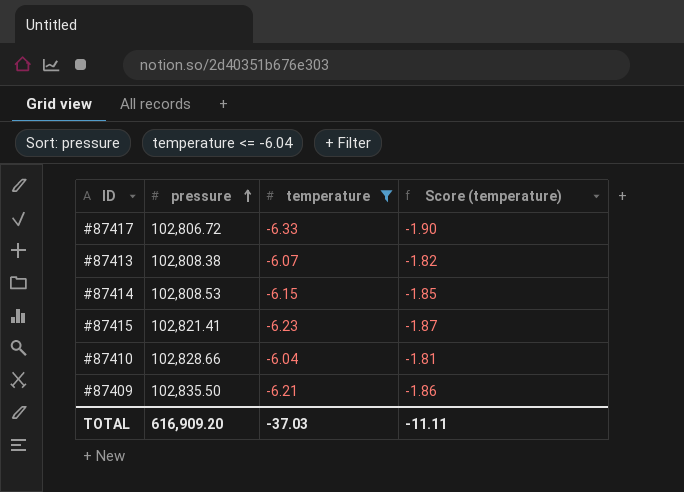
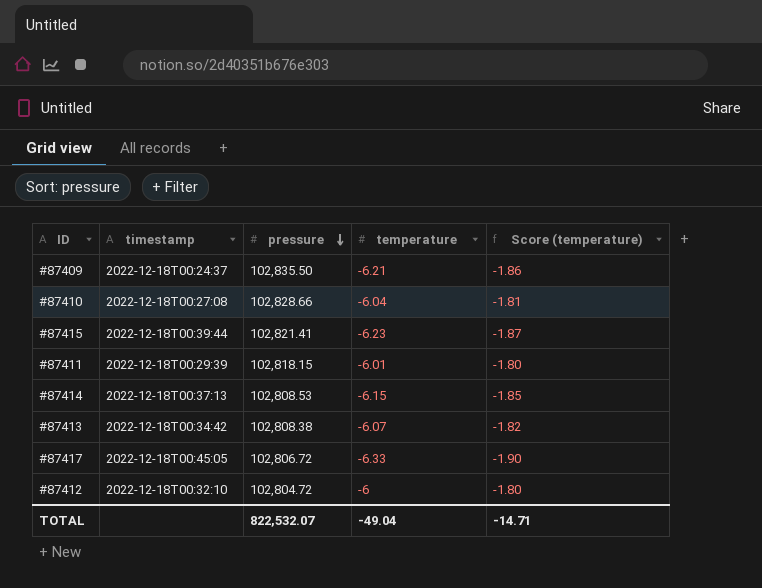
filter: temperature <= -6.04 -> none
row order: pressure ascending -> pressure descending
column timestamp | position: none -> 2
TOTAL | pressure: 616,909.20 -> 822,532.07
TOTAL | temperature: -37.03 -> -49.04
TOTAL | Score (temperature): -11.11 -> -14.71

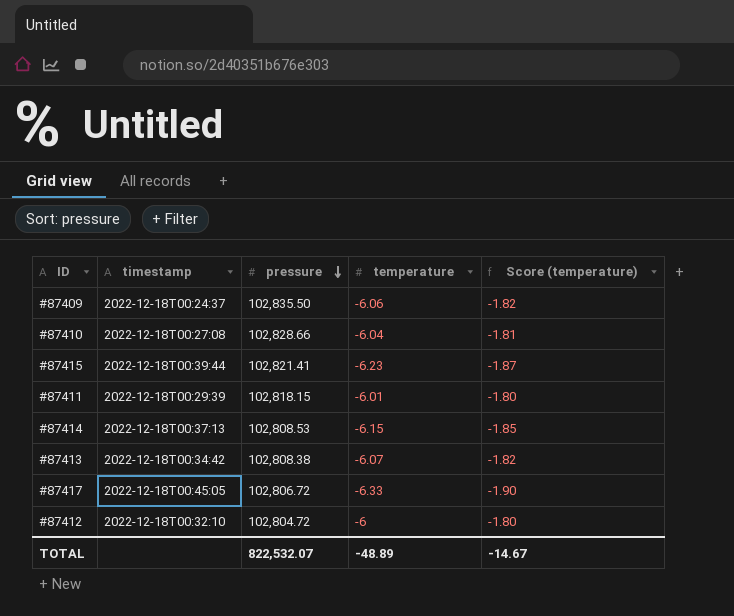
#87409 | temperature: -6.21 -> -6.06
#87409 | Score (temperature): -1.86 -> -1.82
TOTAL | temperature: -49.04 -> -48.89
TOTAL | Score (temperature): -14.71 -> -14.67

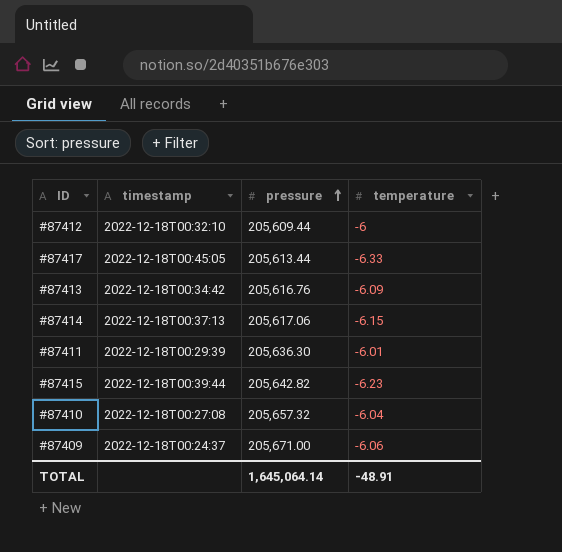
row order: pressure descending -> pressure ascending
column Score (temperature) | formula: [temperature] * 0.3 -> none
#87412 | pressure: 102,804.72 -> 205,609.44
#87417 | pressure: 102,806.72 -> 205,613.44
#87413 | pressure: 102,808.38 -> 205,616.76
#87413 | temperature: -6.07 -> -6.09
#87414 | pressure: 102,808.53 -> 205,617.06
#87411 | pressure: 102,818.15 -> 205,636.30
#87415 | pressure: 102,821.41 -> 205,642.82
#87410 | pressure: 102,828.66 -> 205,657.32
#87409 | pressure: 102,835.50 -> 205,671.00
TOTAL | pressure: 822,532.07 -> 1,645,064.14
TOTAL | temperature: -48.89 -> -48.91

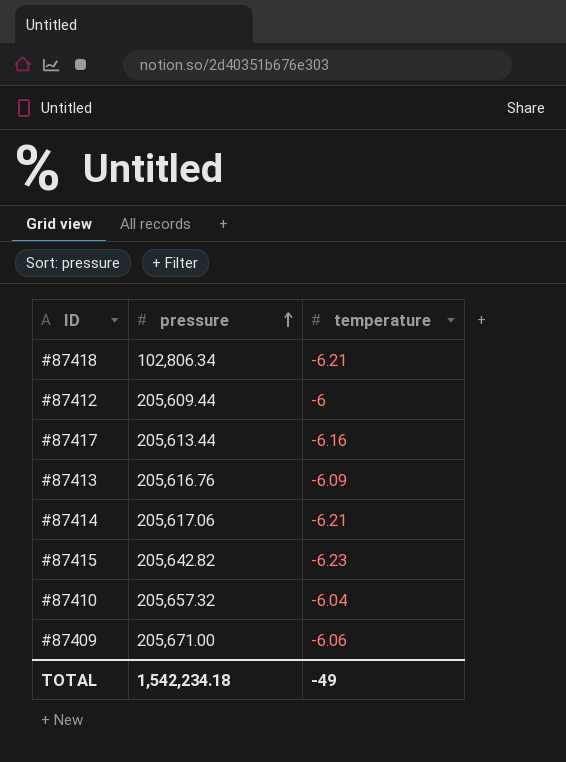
column timestamp | position: 2 -> none
row #87411: 2022-12-18T00:29:39 | 205,636.30 | -6.01 -> none
row #87418: none -> 102,806.34 | -6.21
#87417 | temperature: -6.33 -> -6.16
#87414 | temperature: -6.15 -> -6.21
TOTAL | pressure: 1,645,064.14 -> 1,542,234.18
TOTAL | temperature: -48.91 -> -49

